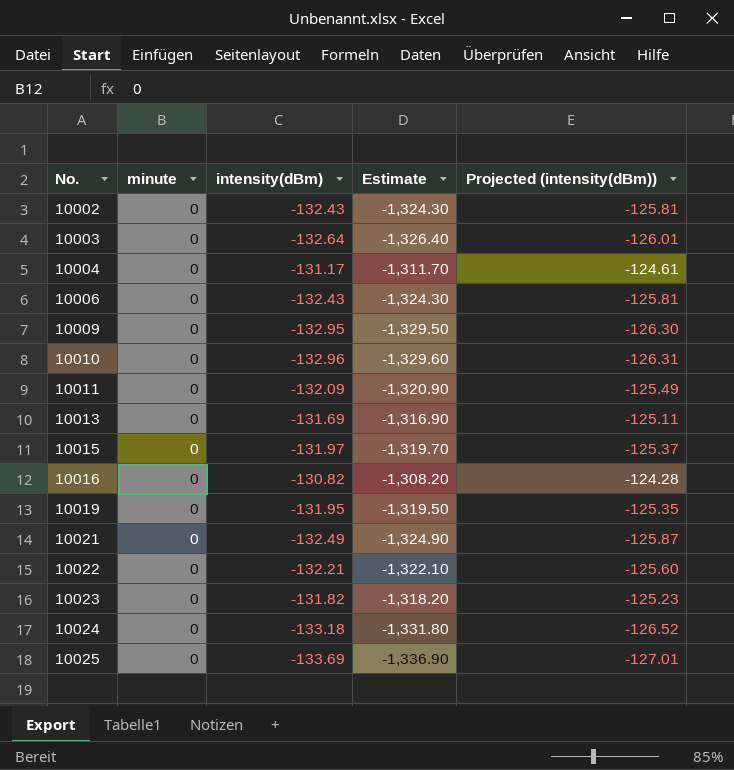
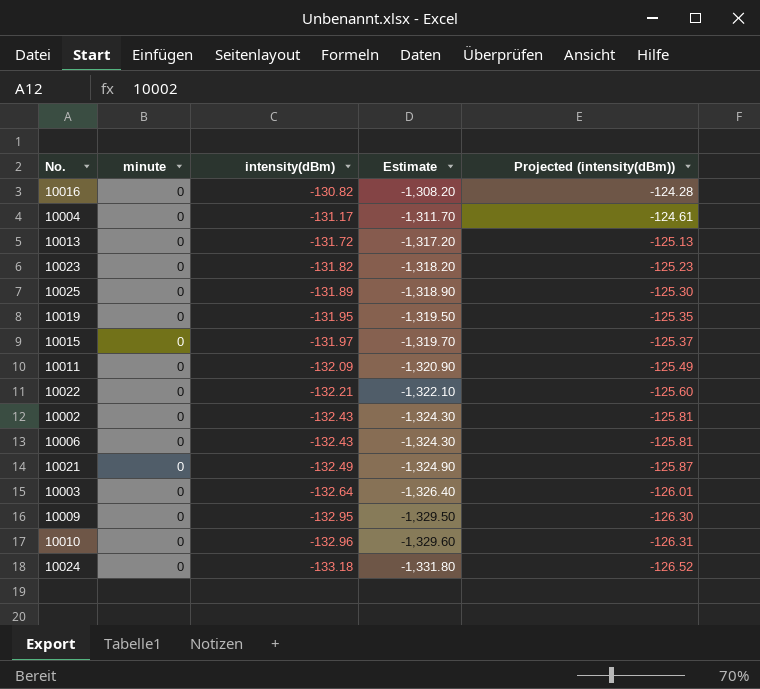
row order: No. ascending -> intensity(dBm) descending
10013 | intensity(dBm): -131.69 -> -131.72
10013 | Estimate: -1,316.90 -> -1,317.20
10013 | Projected (intensity(dBm)): -125.11 -> -125.13
10025 | intensity(dBm): -133.69 -> -131.89
10025 | Estimate: -1,336.90 -> -1,318.90
10025 | Projected (intensity(dBm)): -127.01 -> -125.30

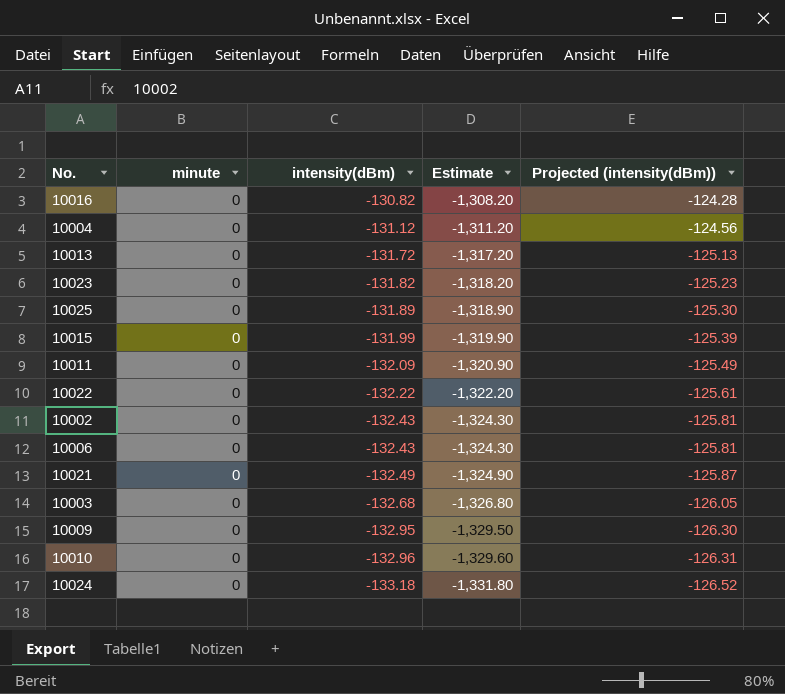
row 10019: 0 | -131.95 | -1,319.50 | -125.35 -> none
10004 | intensity(dBm): -131.17 -> -131.12
10004 | Estimate: -1,311.70 -> -1,311.20
10004 | Projected (intensity(dBm)): -124.61 -> -124.56
10015 | intensity(dBm): -131.97 -> -131.99
10015 | Estimate: -1,319.70 -> -1,319.90
10015 | Projected (intensity(dBm)): -125.37 -> -125.39
10022 | intensity(dBm): -132.21 -> -132.22
10022 | Estimate: -1,322.10 -> -1,322.20
10022 | Projected (intensity(dBm)): -125.60 -> -125.61
10003 | intensity(dBm): -132.64 -> -132.68
10003 | Estimate: -1,326.40 -> -1,326.80
10003 | Projected (intensity(dBm)): -126.01 -> -126.05

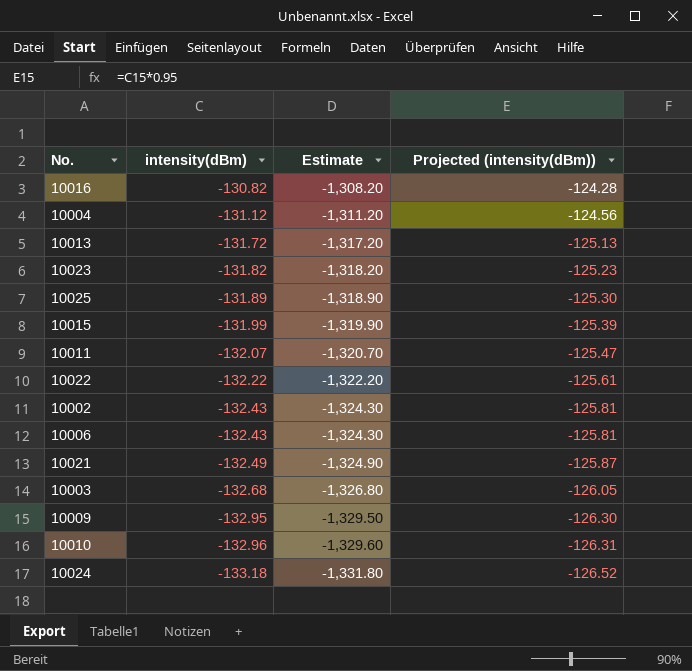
column minute | position: 2 -> none
10011 | intensity(dBm): -132.09 -> -132.07
10011 | Estimate: -1,320.90 -> -1,320.70
10011 | Projected (intensity(dBm)): -125.49 -> -125.47

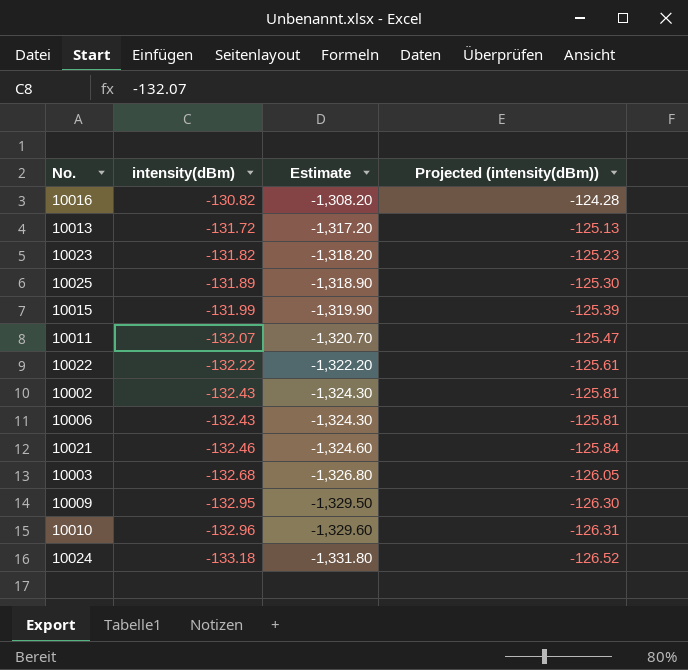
row 10004: -131.12 | -1,311.20 | -124.56 -> none
10021 | intensity(dBm): -132.49 -> -132.46
10021 | Estimate: -1,324.90 -> -1,324.60
10021 | Projected (intensity(dBm)): -125.87 -> -125.84

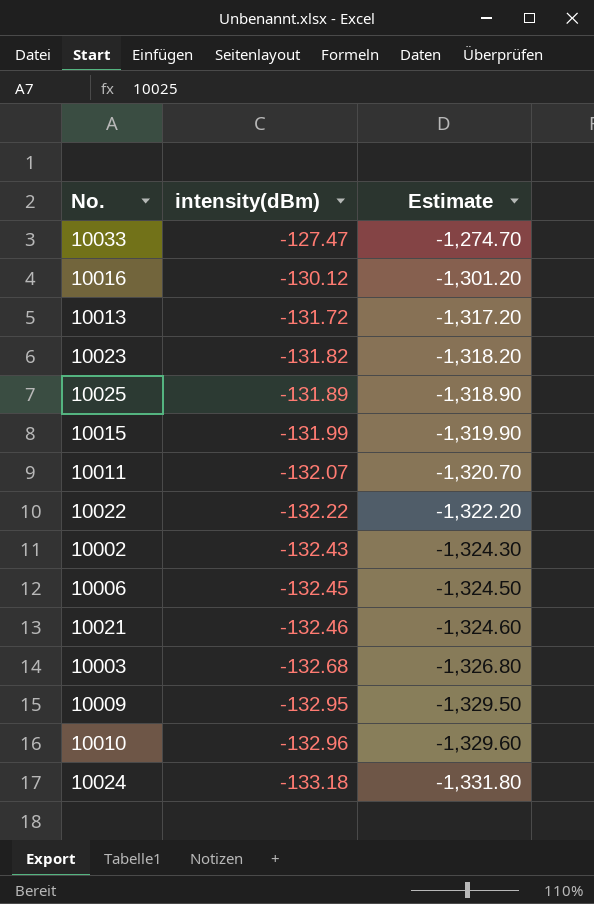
column Projected (intensity(dBm)) | formula: [intensity(dBm)] * 0.95 -> none
row 10033: none -> -127.47 | -1,274.70
10016 | intensity(dBm): -130.82 -> -130.12
10016 | Estimate: -1,308.20 -> -1,301.20
10006 | intensity(dBm): -132.43 -> -132.45
10006 | Estimate: -1,324.30 -> -1,324.50

